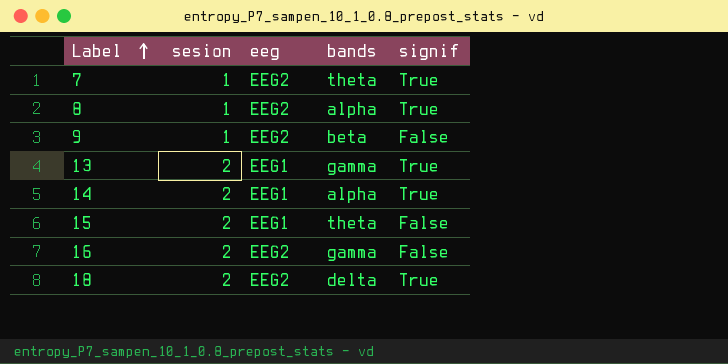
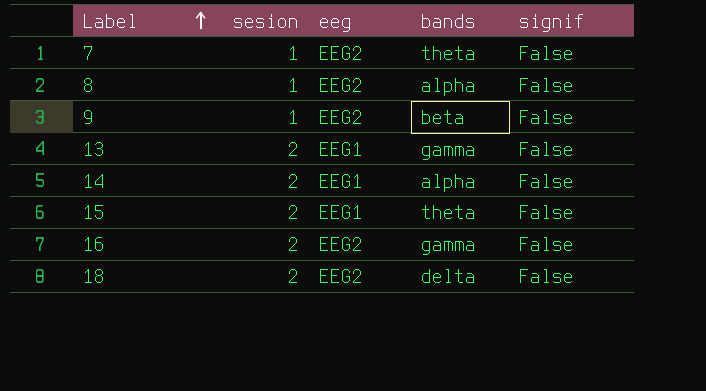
7 | signif: True -> False
8 | signif: True -> False
13 | signif: True -> False
14 | signif: True -> False
18 | signif: True -> False

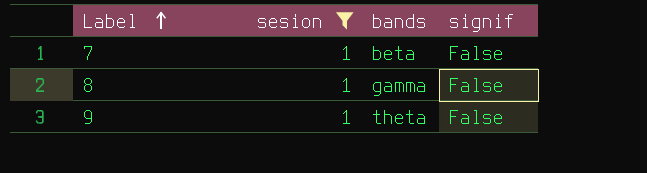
filter: none -> sesion = 1
column eeg | position: 3 -> none
7 | bands: theta -> beta
8 | bands: alpha -> gamma
9 | bands: beta -> theta

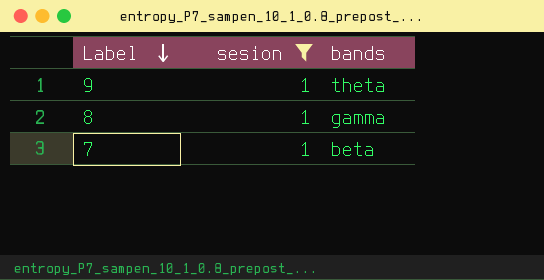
row order: Label ascending -> Label descending
column signif | position: 4 -> none

